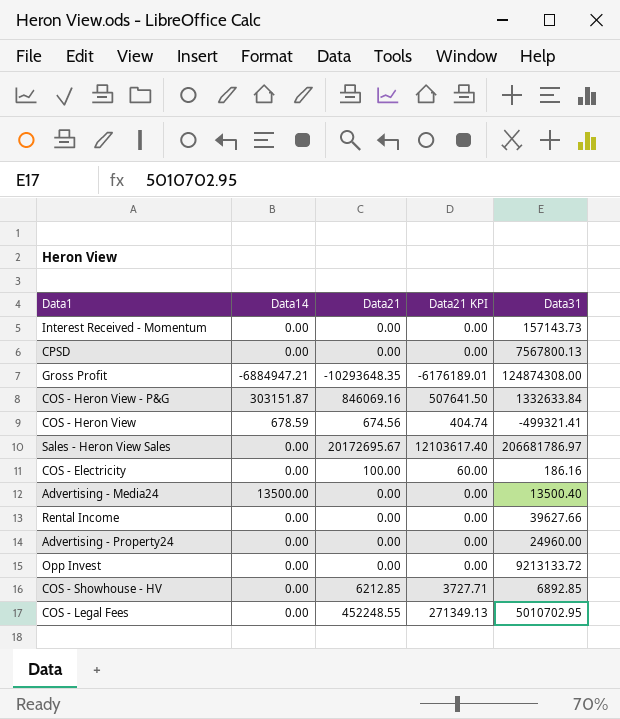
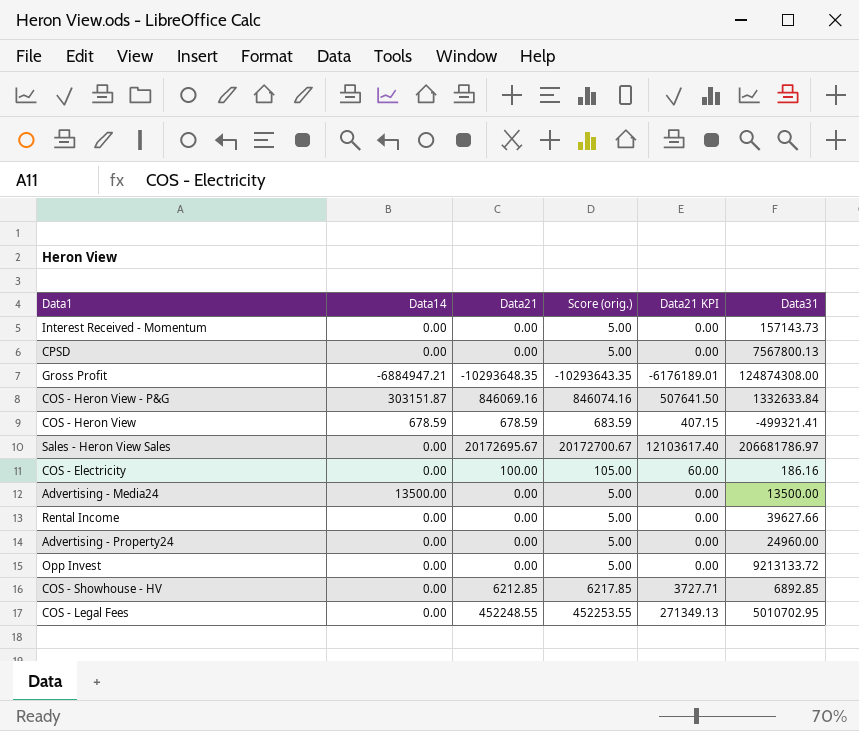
column Score (orig.) | formula: none -> [Data21] + 5
COS - Heron View | Data21: 674.56 -> 678.59
COS - Heron View | Data21 KPI: 404.74 -> 407.15
Advertising - Media24 | Data31: 13500.40 -> 13500.00

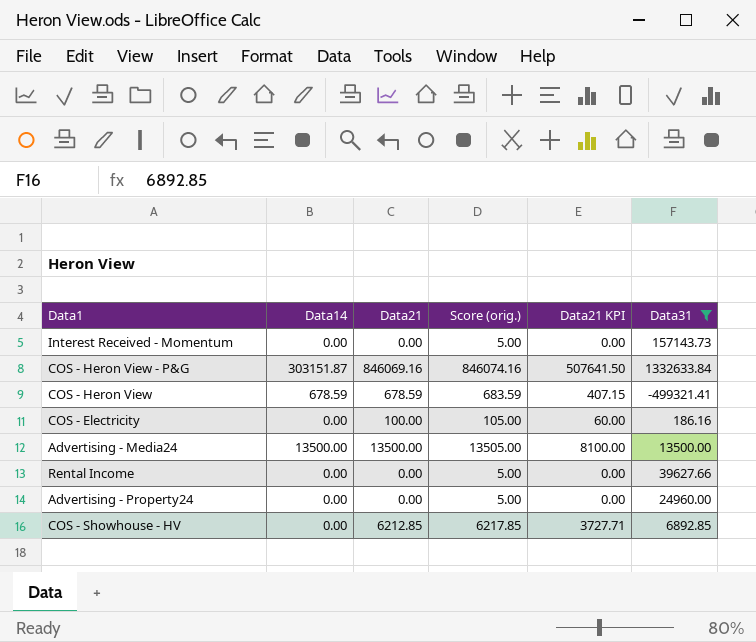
filter: none -> Data31 <= 1332633.84
Advertising - Media24 | Data21: 0.00 -> 13500.00
Advertising - Media24 | Score (orig.): 5.00 -> 13505.00
Advertising - Media24 | Data21 KPI: 0.00 -> 8100.00

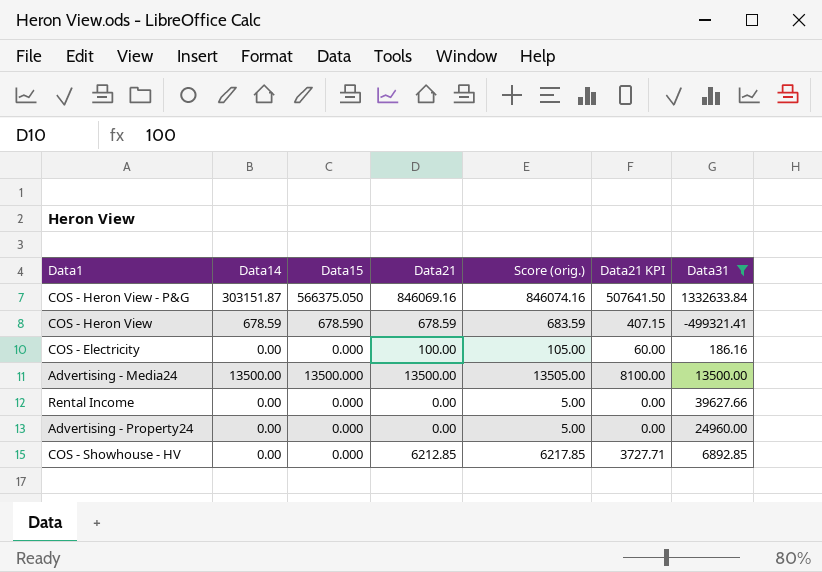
column Data15 | position: none -> 3
row Interest Received - Momentum: 0.00 | 0.00 | 5.00 | 0.00 | 157143.73 -> none

